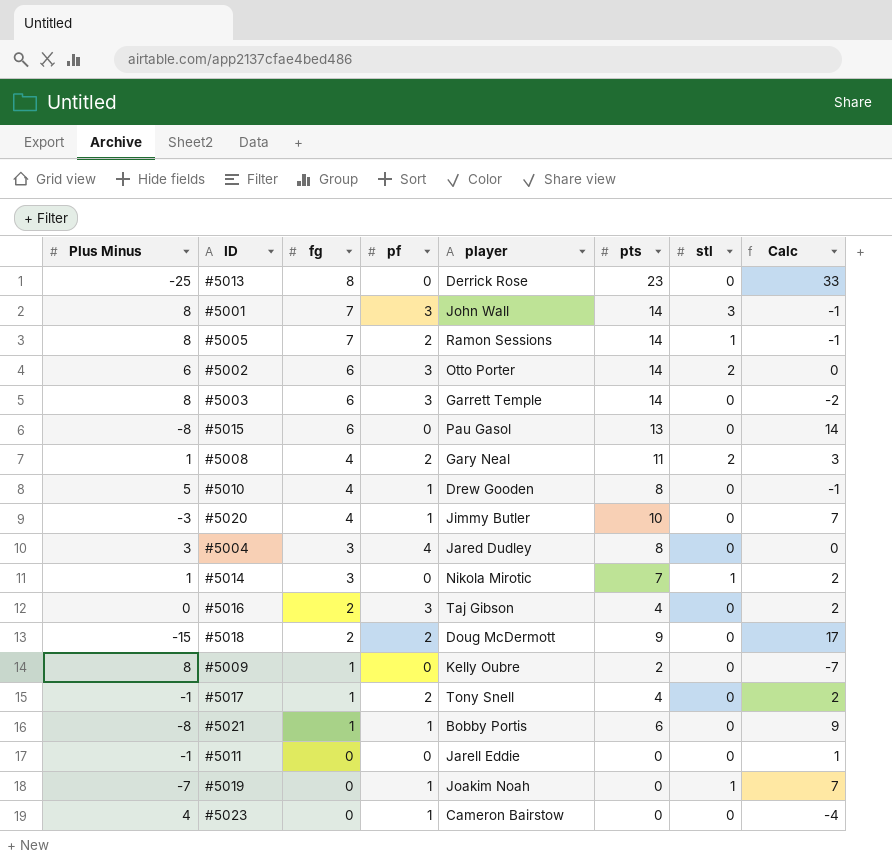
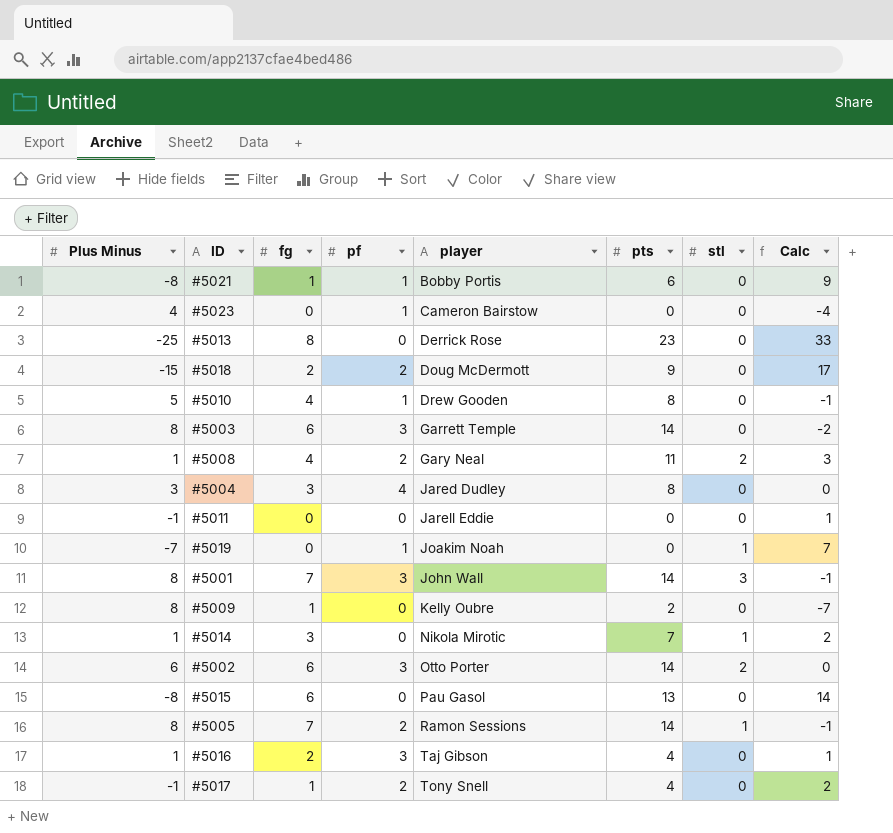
row order: fg descending -> player ascending
row #5020: -3 | 4 | 1 | Jimmy Butler | 10 | 0 | 7 -> none
#5016 | Plus Minus: 0 -> 1
#5016 | Calc: 2 -> 1

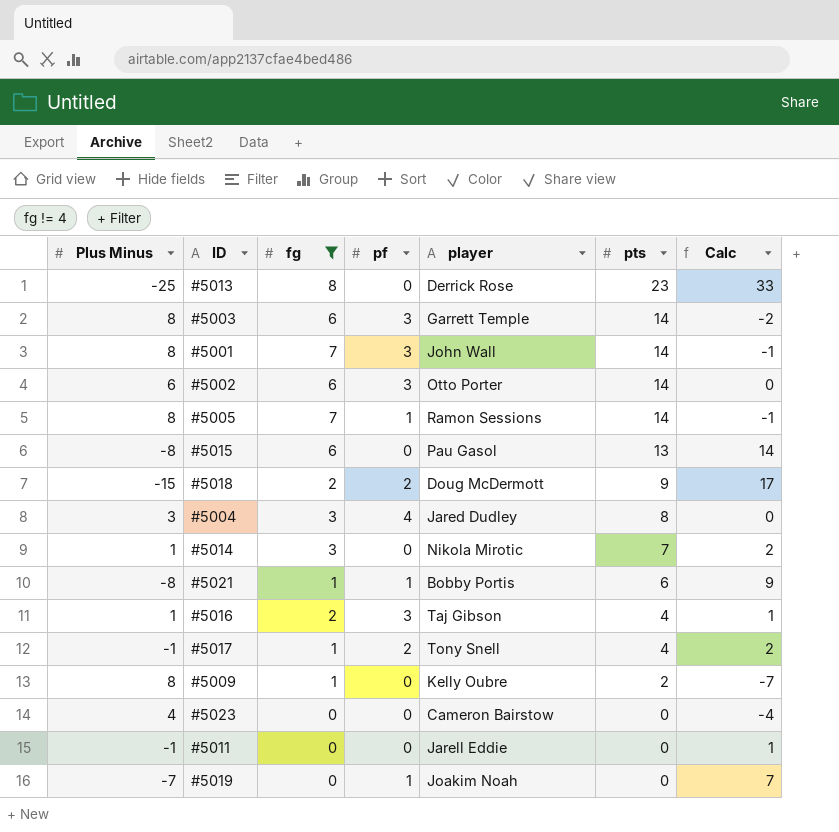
filter: none -> fg != 4
row order: player ascending -> pts descending
column stl | position: 7 -> none
#5005 | pf: 2 -> 1
#5023 | pf: 1 -> 0

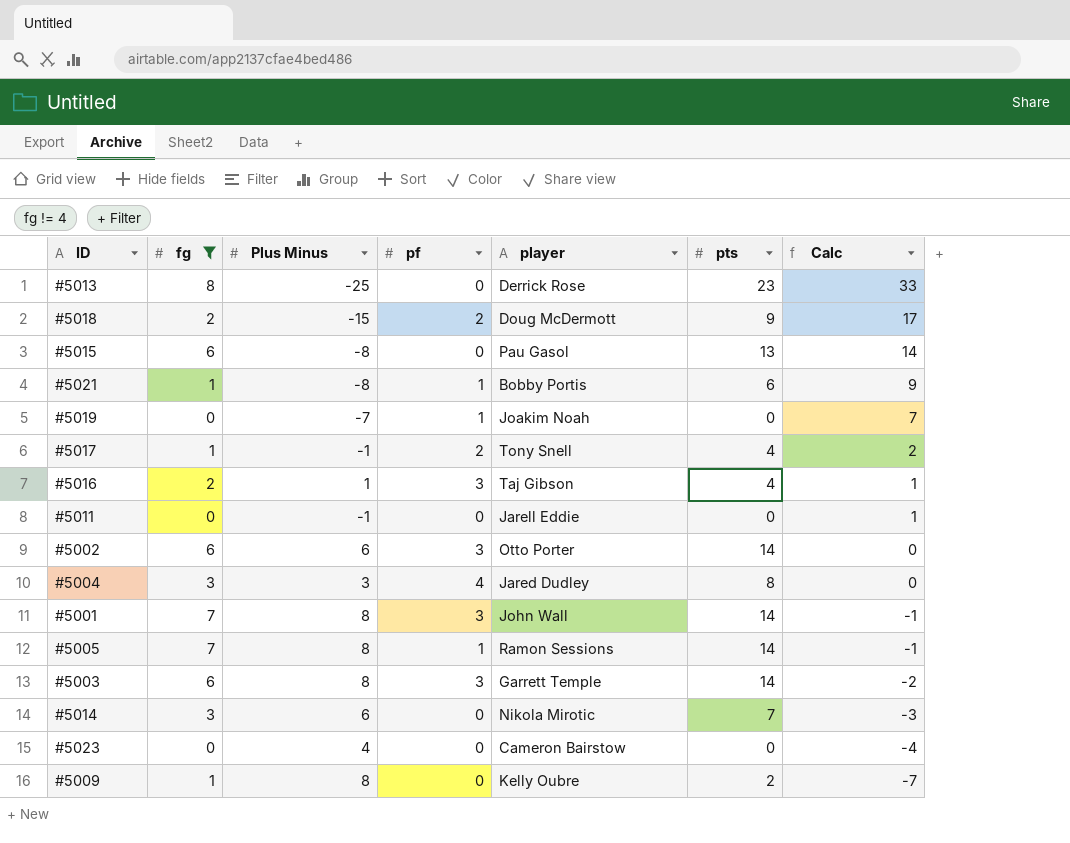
row order: pts descending -> Calc descending
column Plus Minus | position: 1 -> 3
#5014 | Plus Minus: 1 -> 6
#5014 | Calc: 2 -> -3

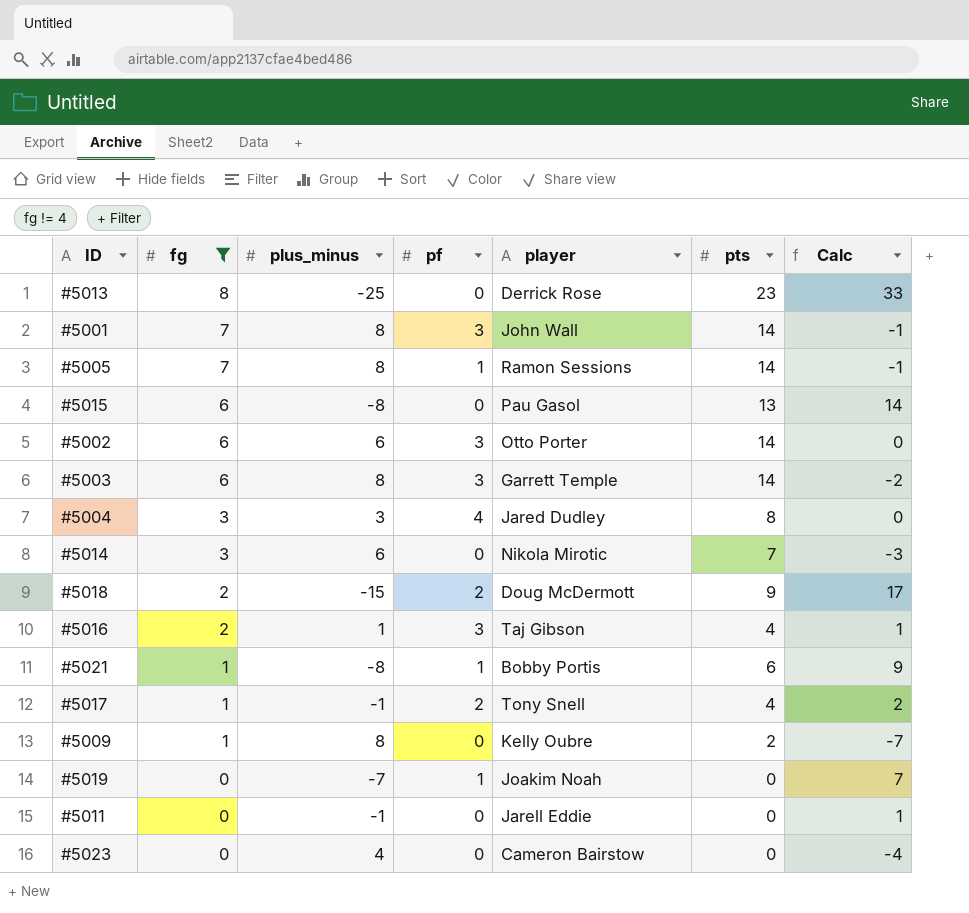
row order: Calc descending -> fg descending
column name: Plus Minus -> plus_minus

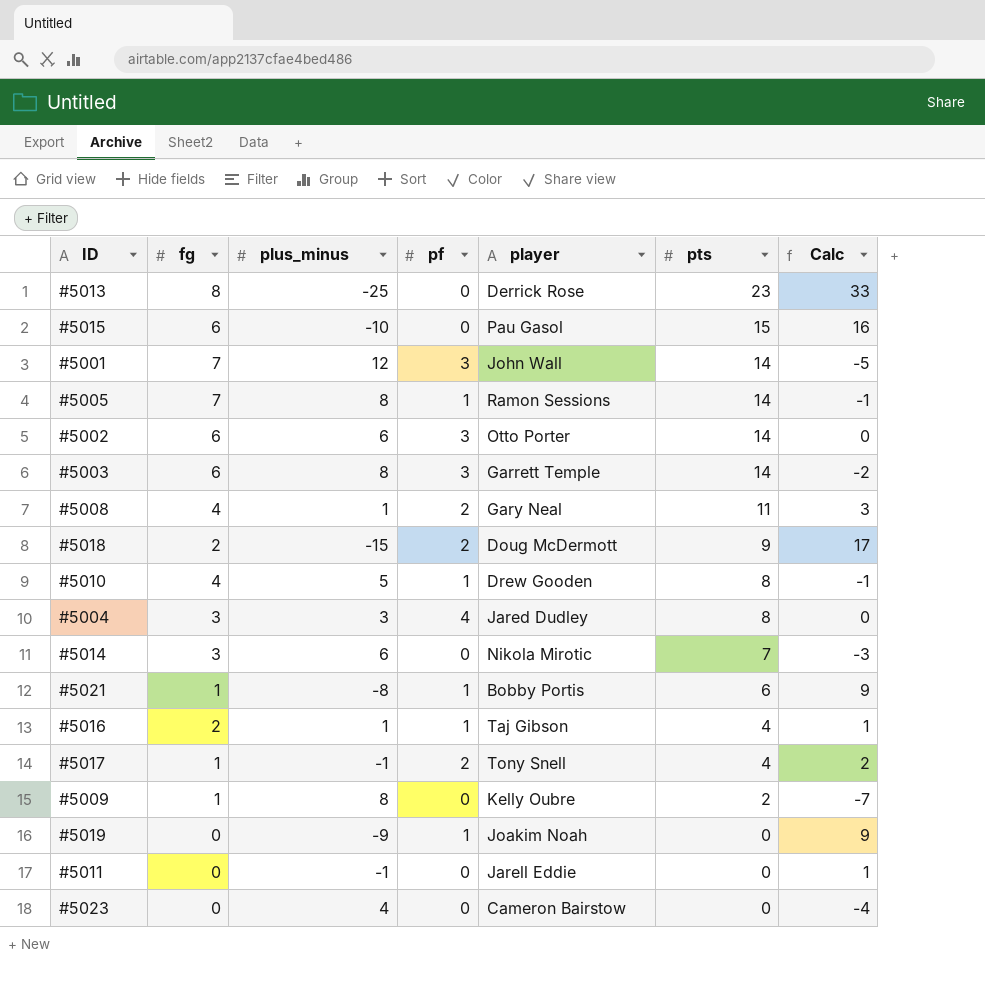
filter: fg != 4 -> none
row order: fg descending -> pts descending
#5015 | plus_minus: -8 -> -10
#5015 | pts: 13 -> 15
#5015 | Calc: 14 -> 16
#5001 | plus_minus: 8 -> 12
#5001 | Calc: -1 -> -5
#5016 | pf: 3 -> 1
#5019 | plus_minus: -7 -> -9
#5019 | Calc: 7 -> 9

